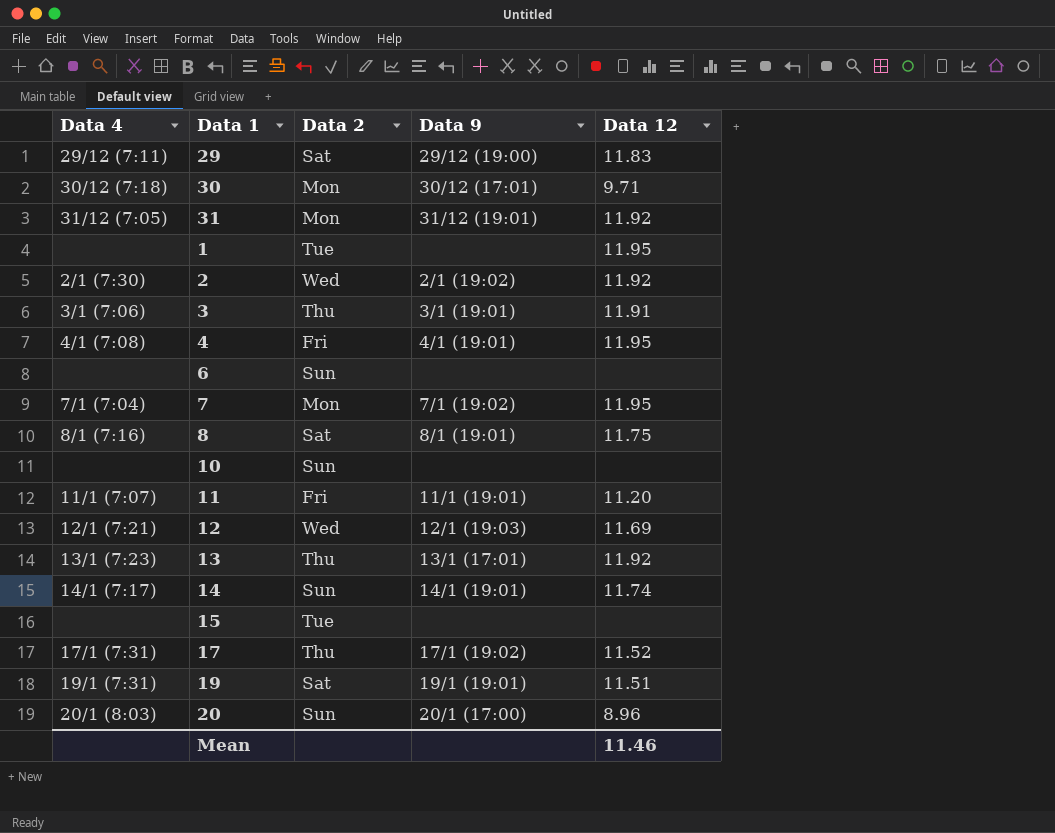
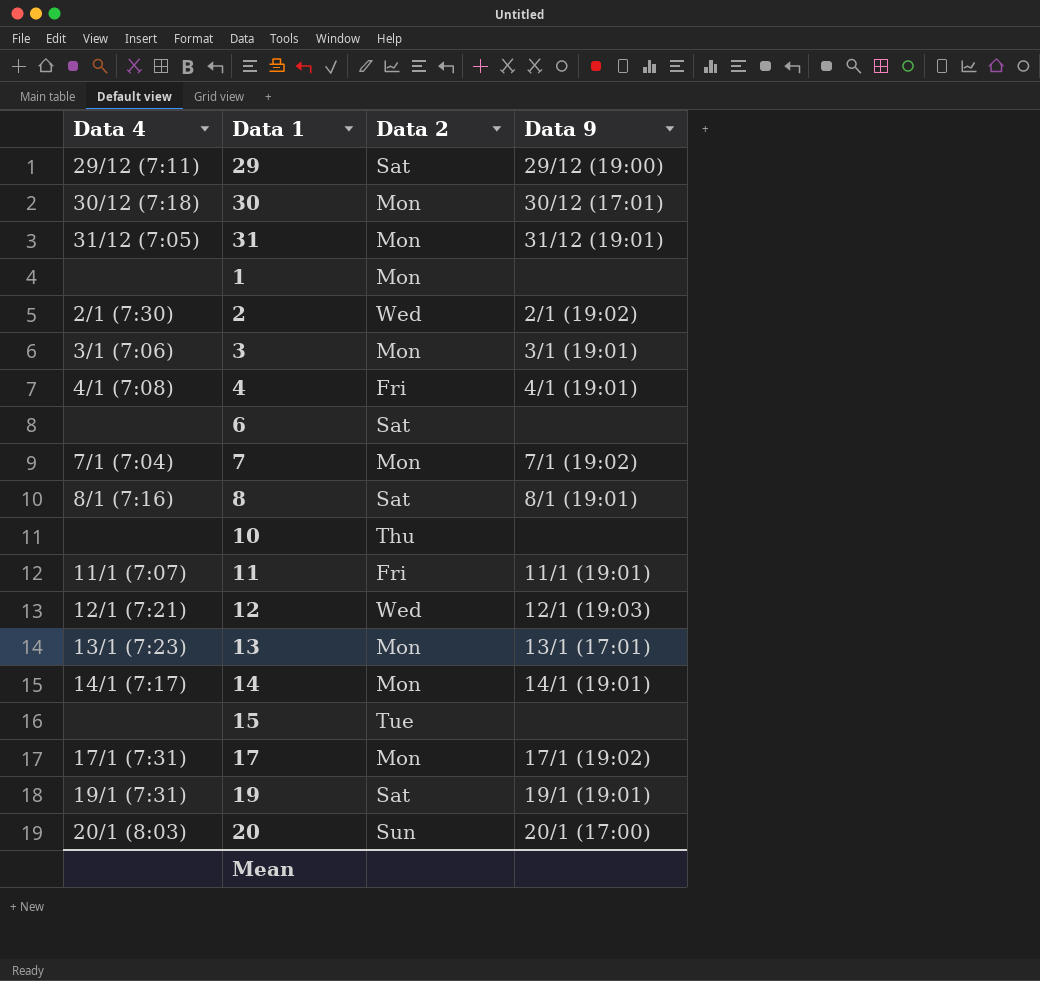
column Data 12 | position: 5 -> none
1 | Data 2: Tue -> Mon
3 | Data 2: Thu -> Mon
6 | Data 2: Sun -> Sat
10 | Data 2: Sun -> Thu
13 | Data 2: Thu -> Mon
14 | Data 2: Sun -> Mon
17 | Data 2: Thu -> Mon

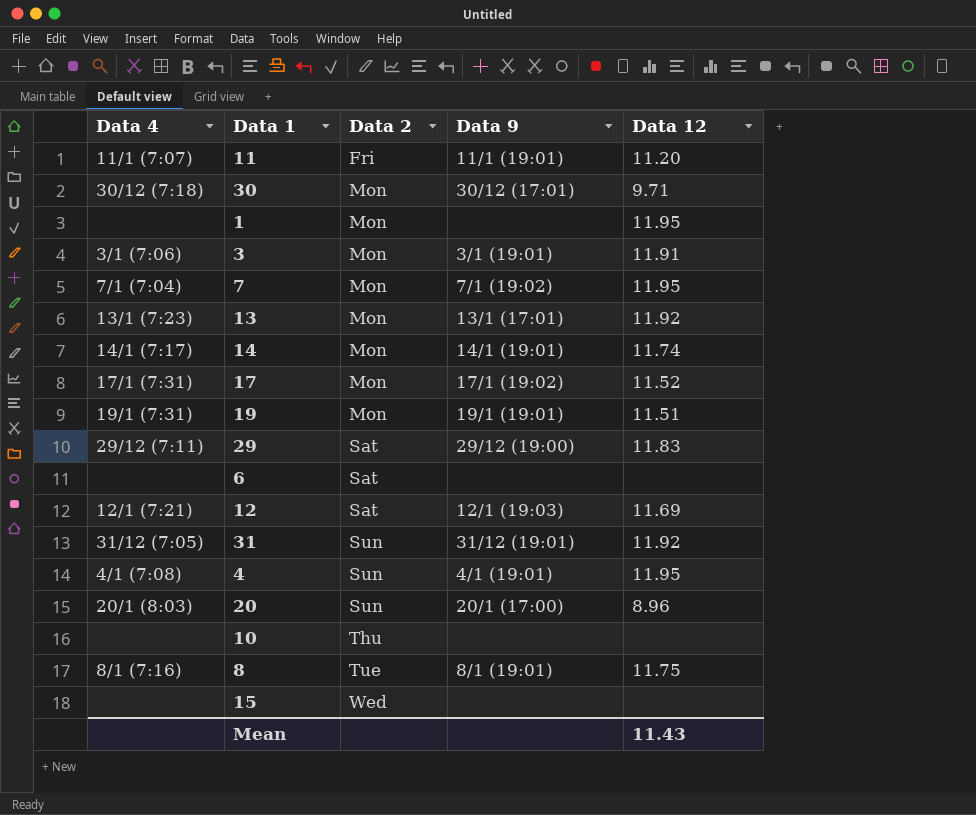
row order: none -> Data 2 ascending
column Data 12 | position: none -> 5
row 2: 2/1 (7:30) | Wed | 2/1 (19:02) -> none
19 | Data 2: Sat -> Mon
12 | Data 2: Wed -> Sat
31 | Data 2: Mon -> Sun
4 | Data 2: Fri -> Sun
8 | Data 2: Sat -> Tue
15 | Data 2: Tue -> Wed

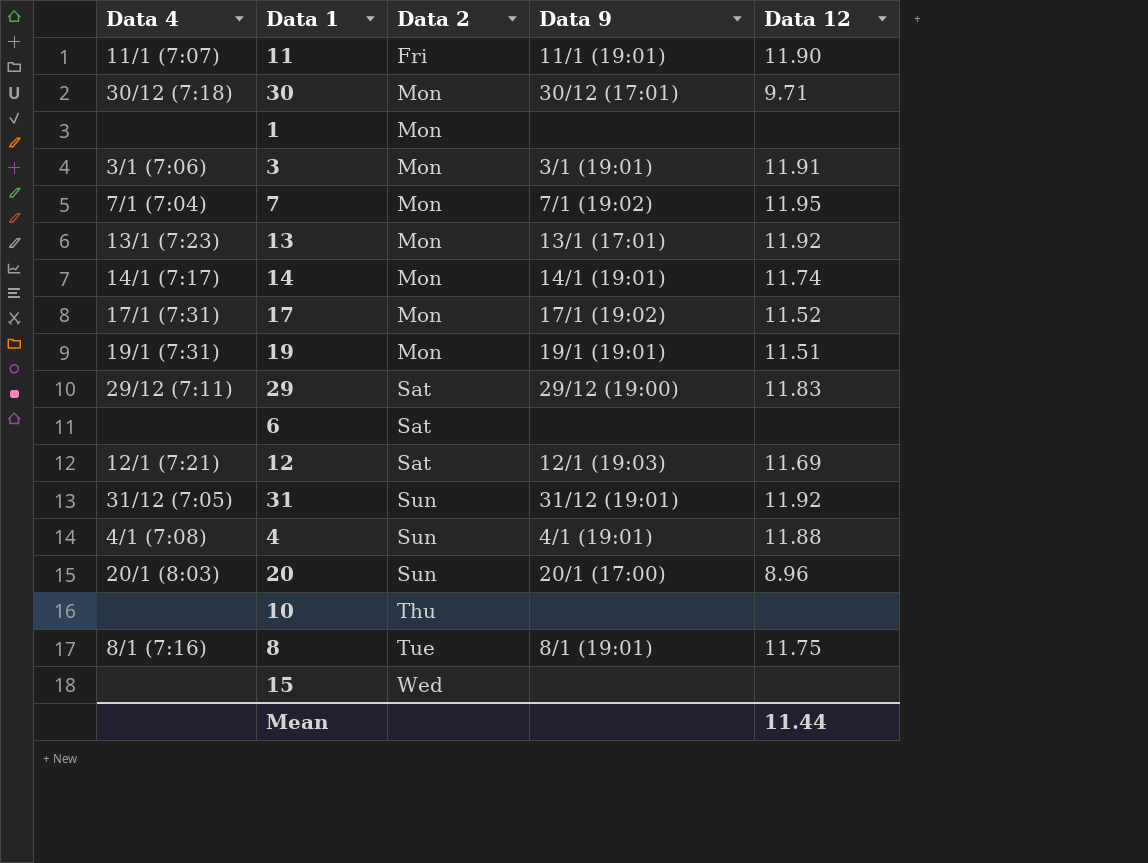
11 | Data 12: 11.20 -> 11.90
1 | Data 12: 11.95 -> none
4 | Data 12: 11.95 -> 11.88
Mean | Data 12: 11.43 -> 11.44

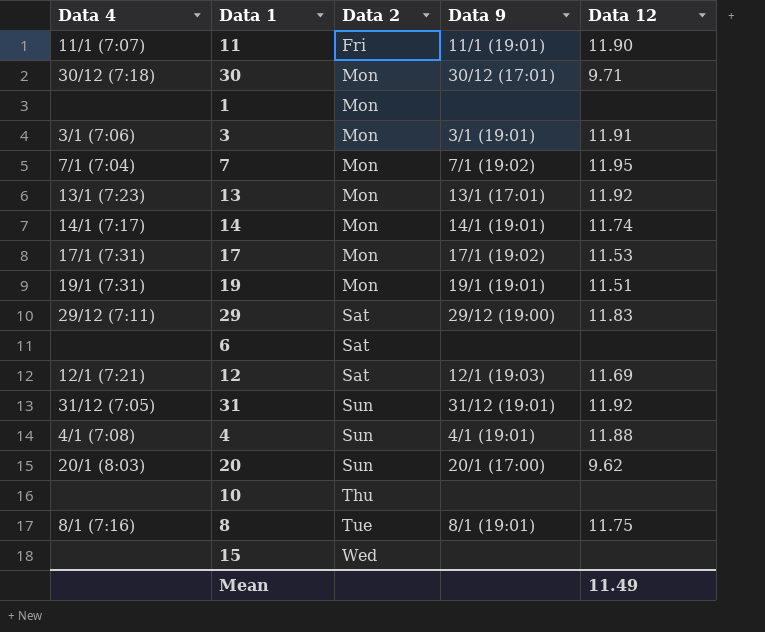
17 | Data 12: 11.52 -> 11.53
20 | Data 12: 8.96 -> 9.62
Mean | Data 12: 11.44 -> 11.49

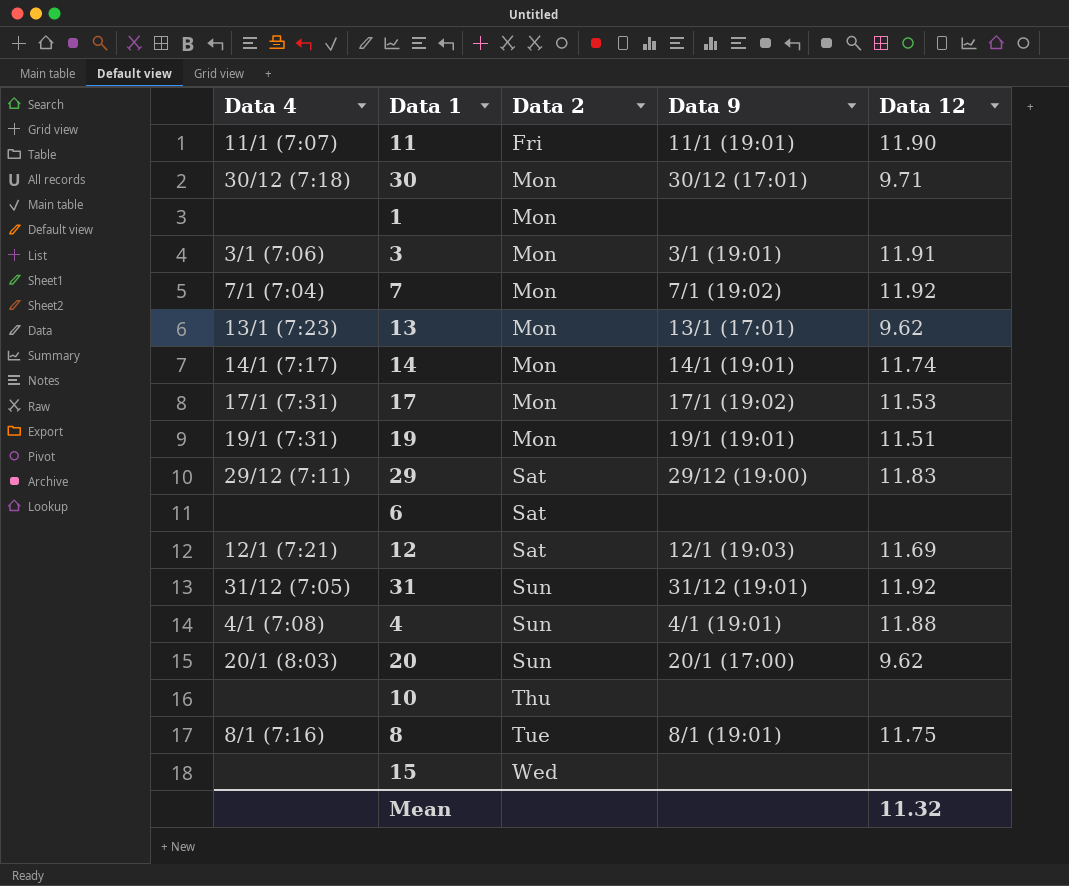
7 | Data 12: 11.95 -> 11.92
13 | Data 12: 11.92 -> 9.62
Mean | Data 12: 11.49 -> 11.32

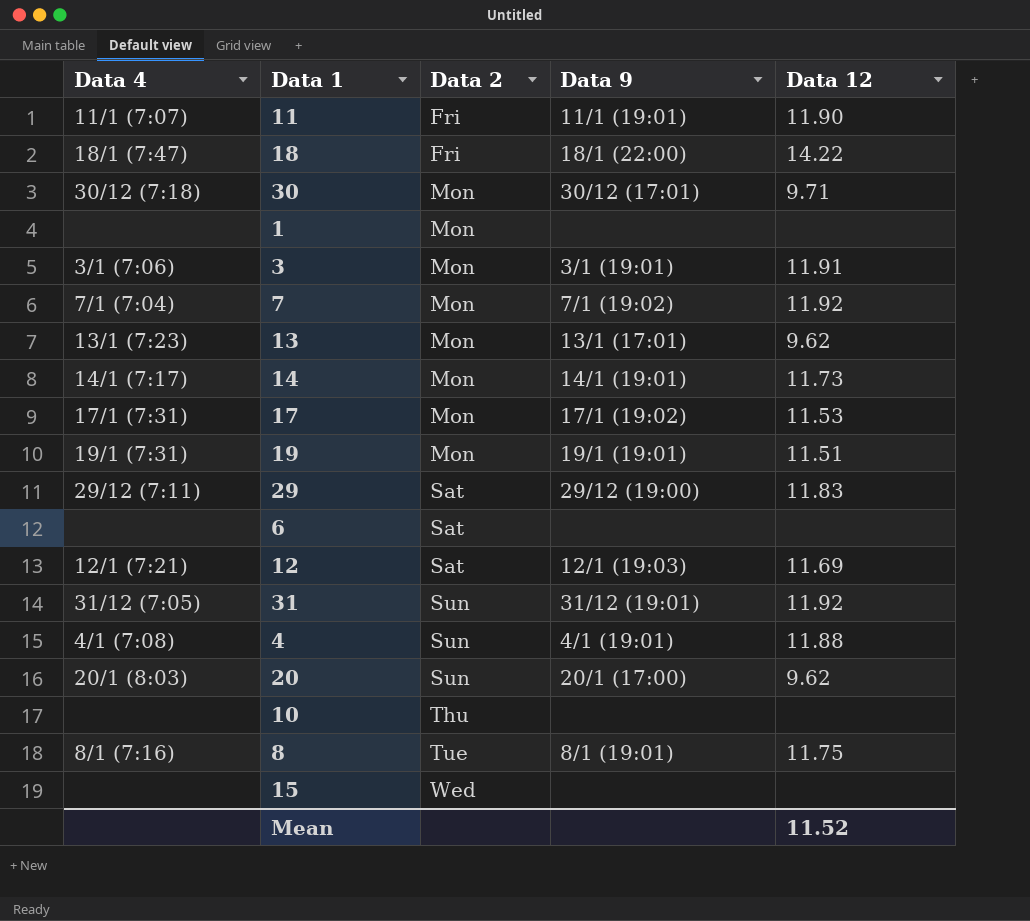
row 18: none -> 18/1 (7:47) | Fri | 18/1 (22:00) | 14.22
14 | Data 12: 11.74 -> 11.73
Mean | Data 12: 11.32 -> 11.52

